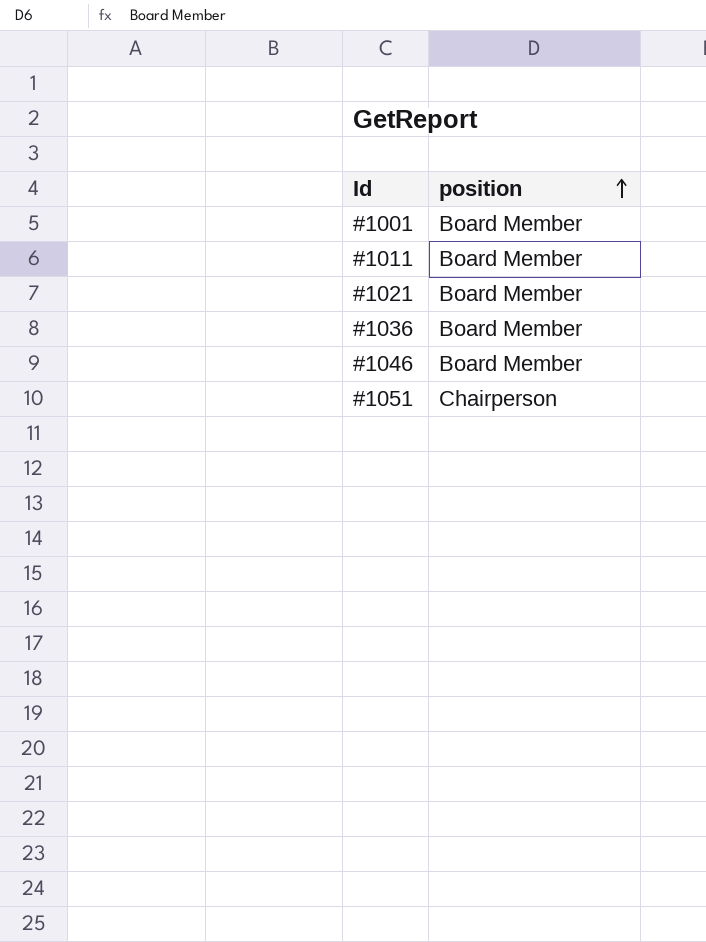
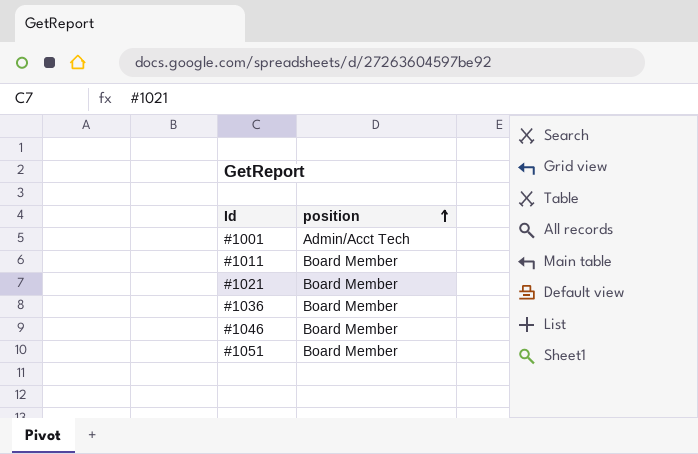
#1001 | position: Board Member -> Admin/Acct Tech
#1051 | position: Chairperson -> Board Member

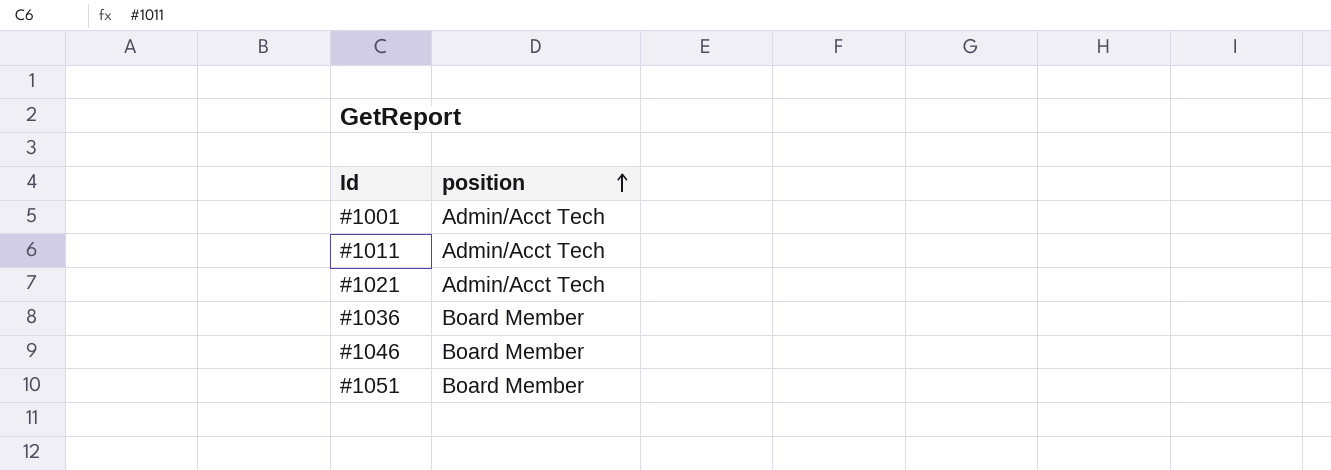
#1011 | position: Board Member -> Admin/Acct Tech
#1021 | position: Board Member -> Admin/Acct Tech

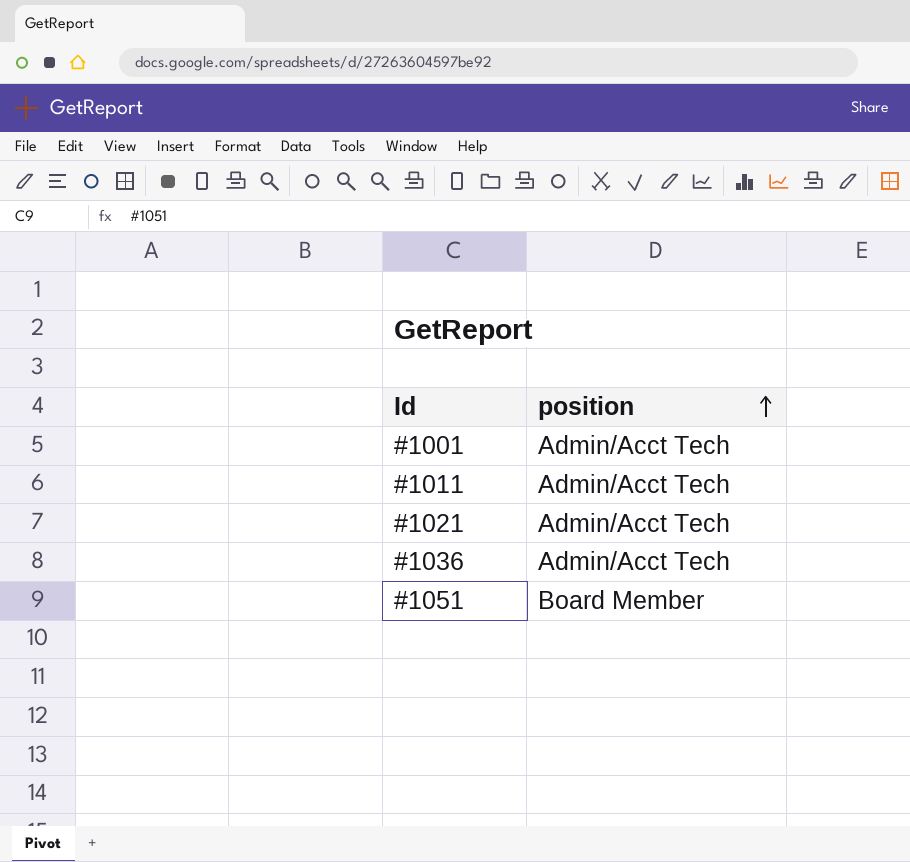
row #1046: Board Member -> none
#1036 | position: Board Member -> Admin/Acct Tech

